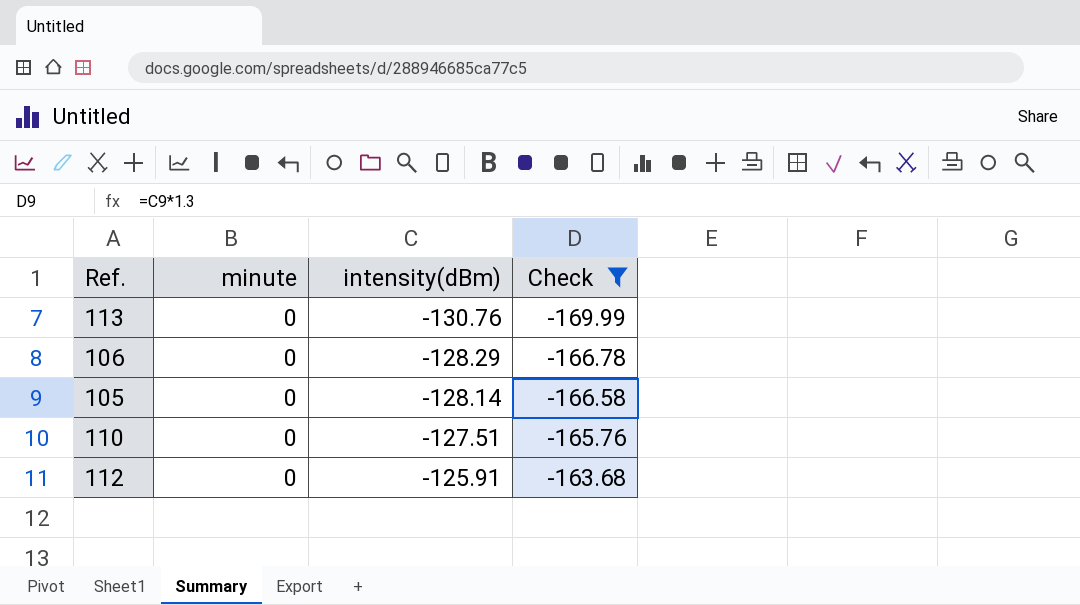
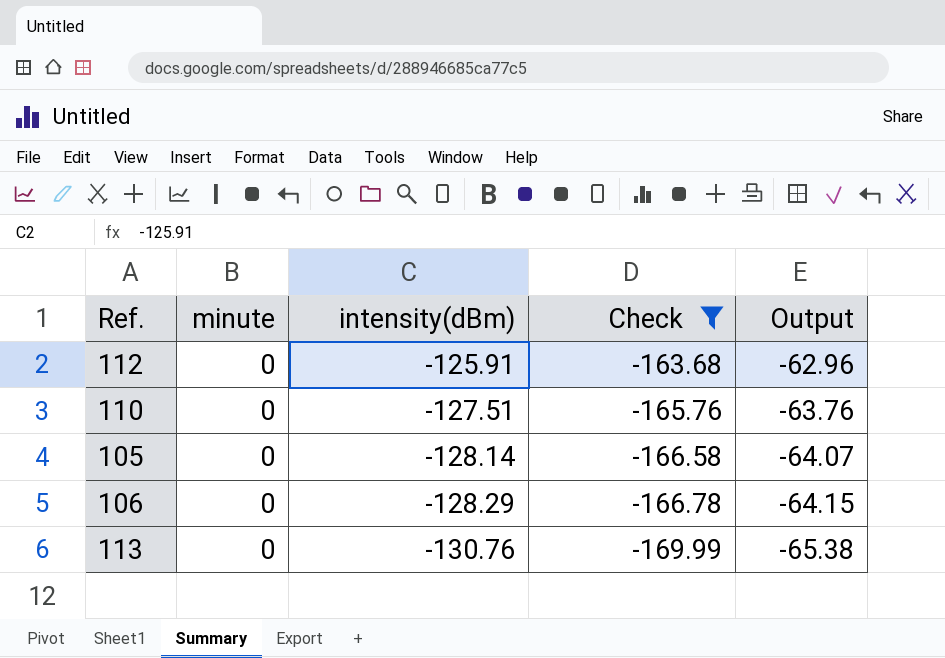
row order: intensity(dBm) ascending -> intensity(dBm) descending
column Output | formula: none -> [intensity(dBm)] * 0.5

